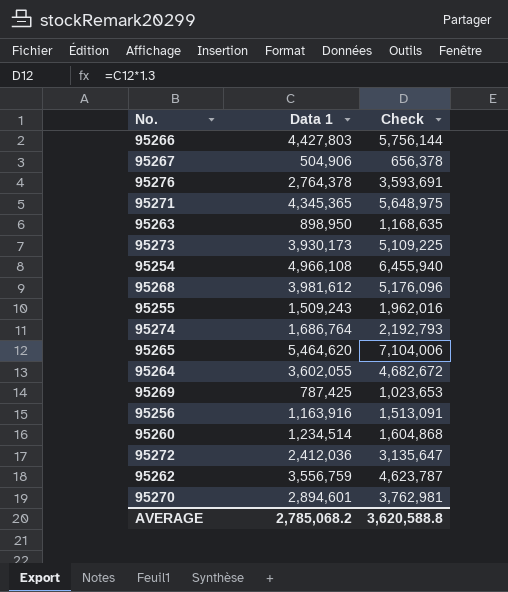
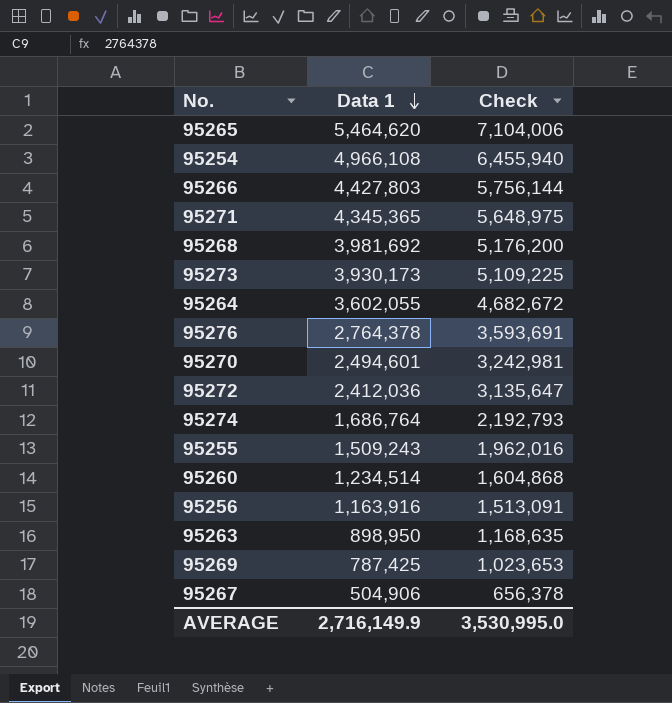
row order: none -> Data 1 descending
row 95262: 3,556,759 | 4,623,787 -> none
95268 | Data 1: 3,981,612 -> 3,981,692
95268 | Check: 5,176,096 -> 5,176,200
95270 | Data 1: 2,894,601 -> 2,494,601
95270 | Check: 3,762,981 -> 3,242,981
AVERAGE | Data 1: 2,785,068.2 -> 2,716,149.9
AVERAGE | Check: 3,620,588.8 -> 3,530,995.0

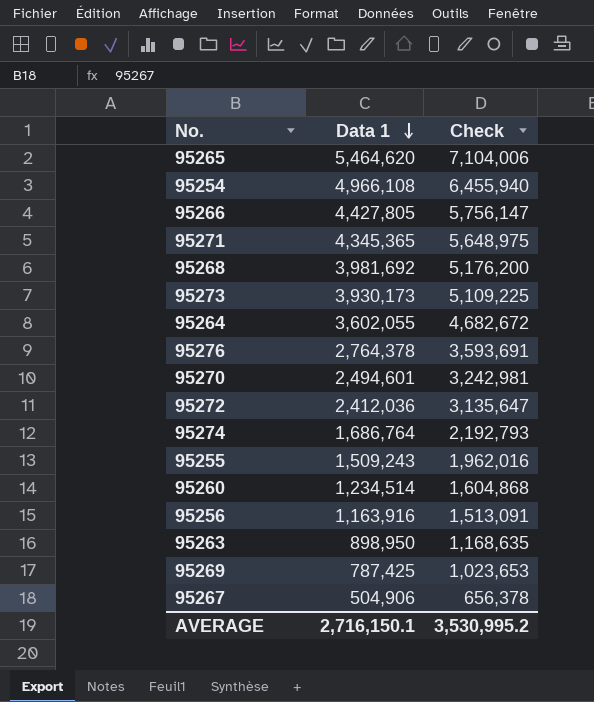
95266 | Data 1: 4,427,803 -> 4,427,805
95266 | Check: 5,756,144 -> 5,756,147
AVERAGE | Data 1: 2,716,149.9 -> 2,716,150.1
AVERAGE | Check: 3,530,995.0 -> 3,530,995.2

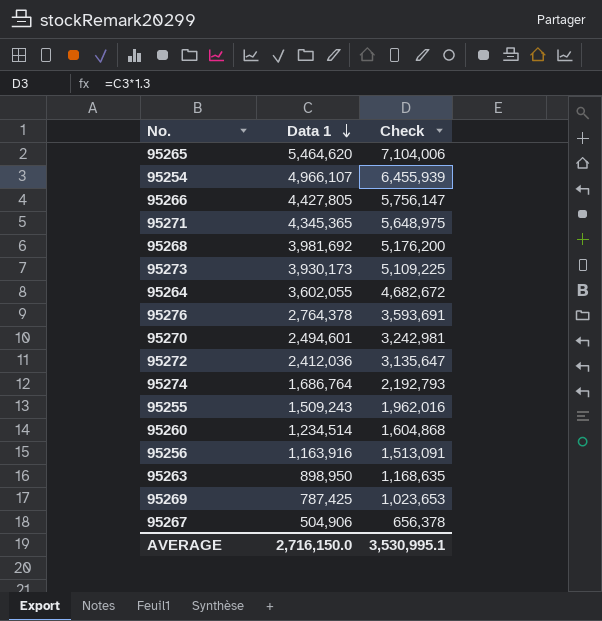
95254 | Data 1: 4,966,108 -> 4,966,107
95254 | Check: 6,455,940 -> 6,455,939
AVERAGE | Data 1: 2,716,150.1 -> 2,716,150.0
AVERAGE | Check: 3,530,995.2 -> 3,530,995.1

